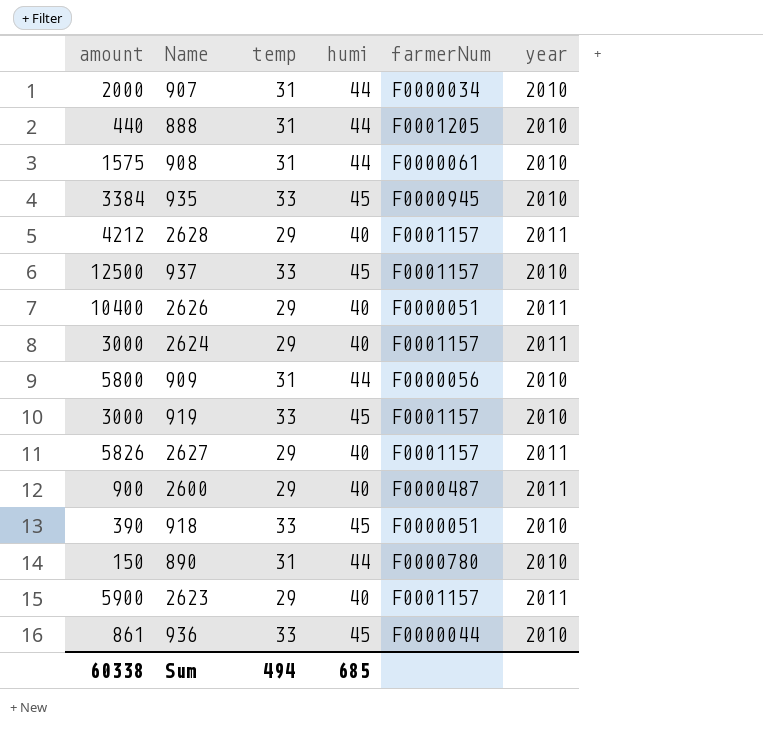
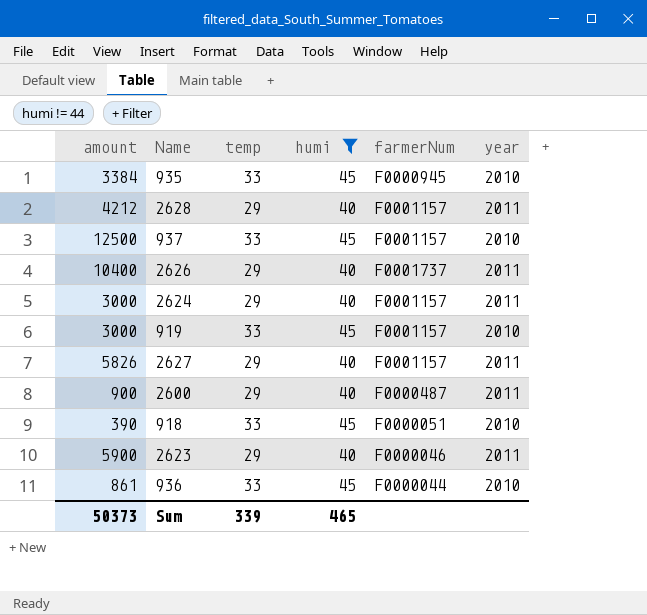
filter: none -> humi != 44
2626 | farmerNum: F0000051 -> F0001737
2623 | farmerNum: F0001157 -> F0000046
Sum | amount: 60338 -> 50373
Sum | temp: 494 -> 339
Sum | humi: 685 -> 465

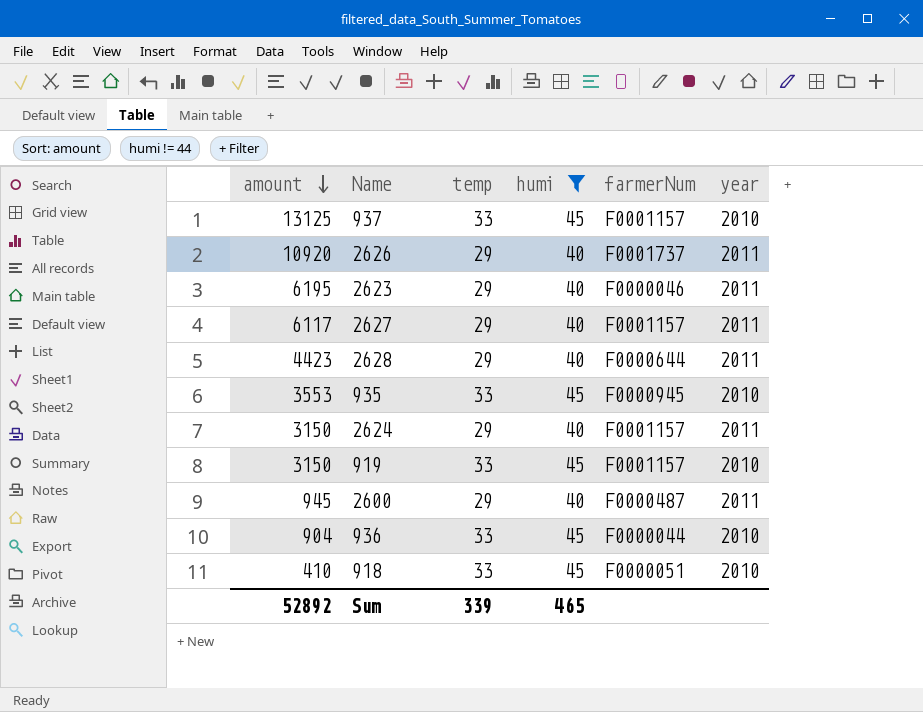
row order: none -> amount descending
937 | amount: 12500 -> 13125
2626 | amount: 10400 -> 10920
2623 | amount: 5900 -> 6195
2627 | amount: 5826 -> 6117
2628 | amount: 4212 -> 4423
2628 | farmerNum: F0001157 -> F0000644
935 | amount: 3384 -> 3553
2624 | amount: 3000 -> 3150
919 | amount: 3000 -> 3150
2600 | amount: 900 -> 945
936 | amount: 861 -> 904
918 | amount: 390 -> 410
Sum | amount: 50373 -> 52892

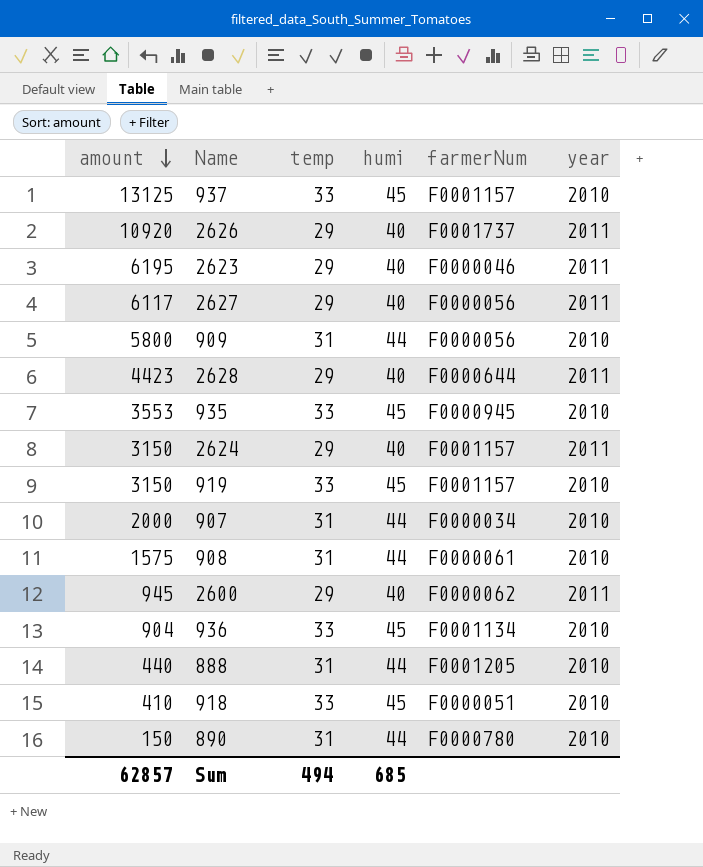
filter: humi != 44 -> none
2627 | farmerNum: F0001157 -> F0000056
2600 | farmerNum: F0000487 -> F0000062
936 | farmerNum: F0000044 -> F0001134
Sum | amount: 52892 -> 62857
Sum | temp: 339 -> 494
Sum | humi: 465 -> 685

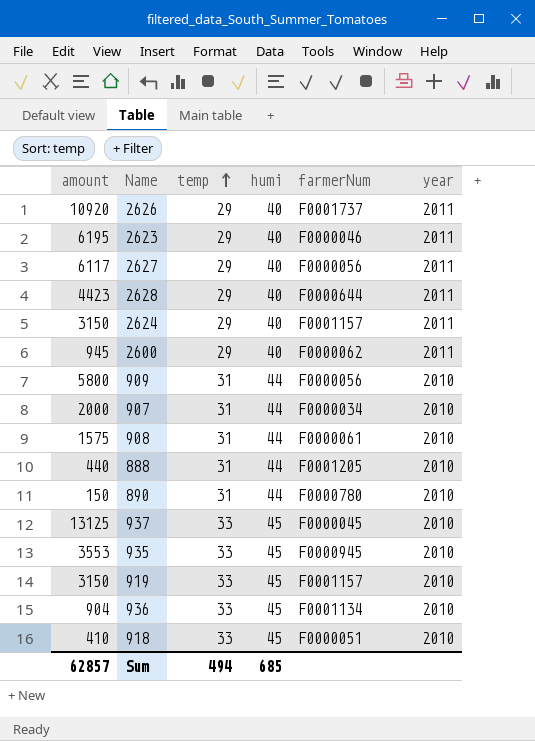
row order: amount descending -> temp ascending
937 | farmerNum: F0001157 -> F0000045

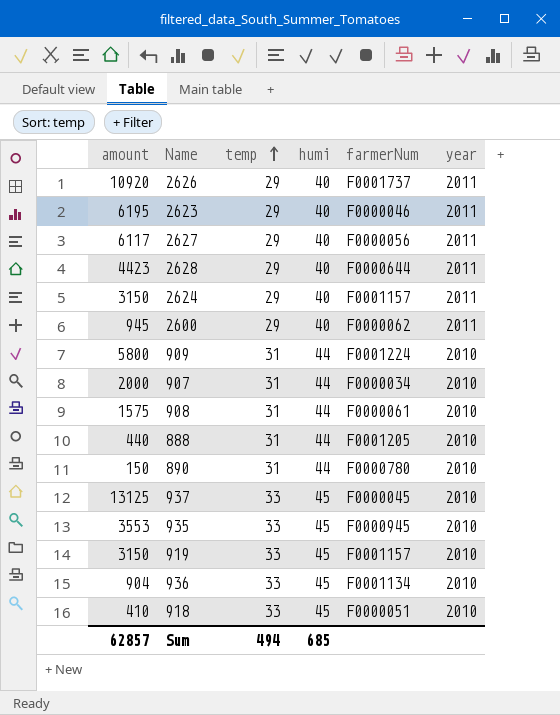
909 | farmerNum: F0000056 -> F0001224

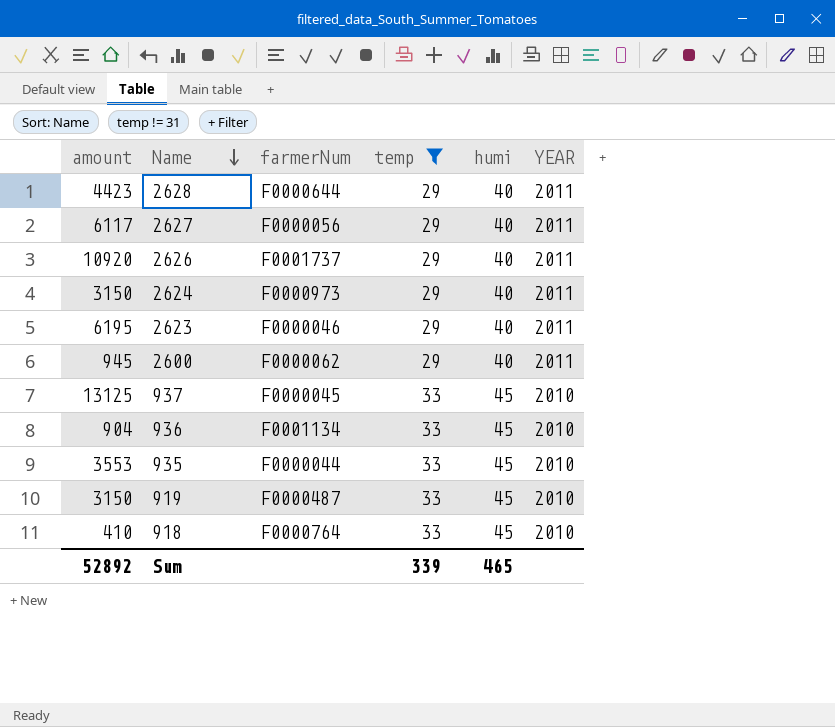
filter: none -> temp != 31
row order: temp ascending -> Name descending
column farmerNum | position: 5 -> 3
column name: year -> YEAR
2624 | farmerNum: F0001157 -> F0000973
935 | farmerNum: F0000945 -> F0000044
919 | farmerNum: F0001157 -> F0000487
918 | farmerNum: F0000051 -> F0000764
Sum | amount: 62857 -> 52892
Sum | temp: 494 -> 339
Sum | humi: 685 -> 465

